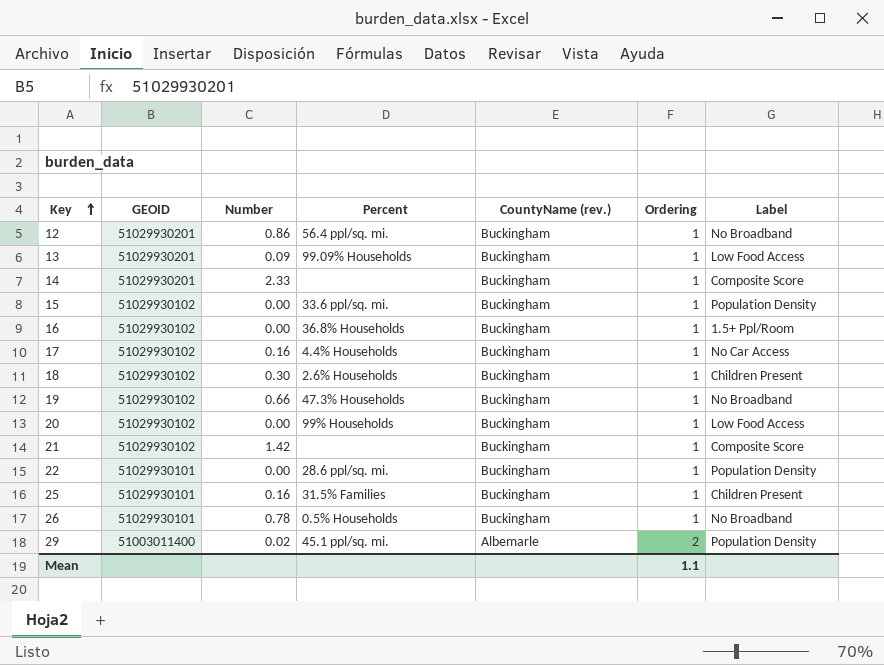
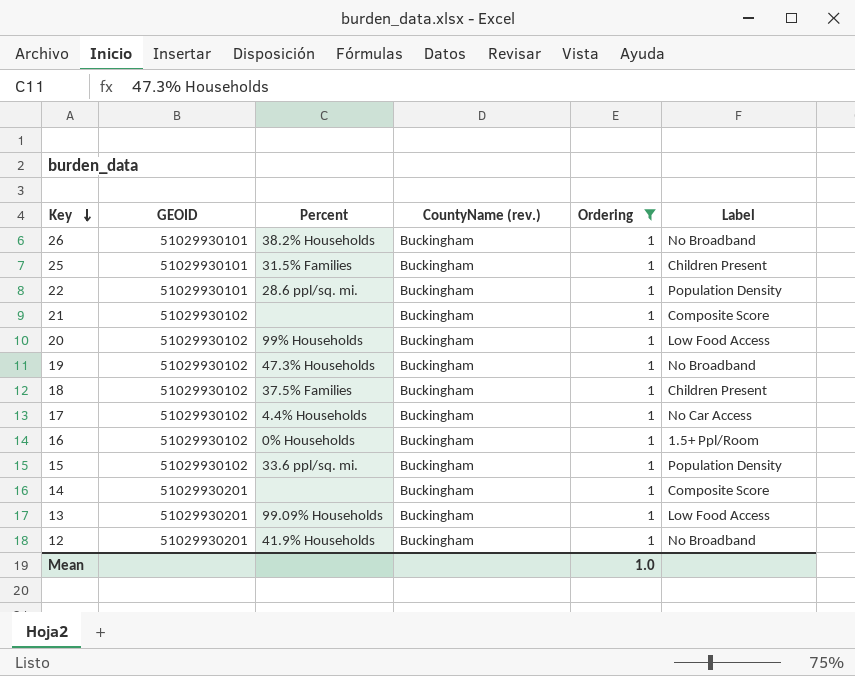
filter: none -> Ordering = 1
row order: Key ascending -> Key descending
column Number | position: 3 -> none
26 | Percent: 0.5% Households -> 38.2% Households
18 | Percent: 2.6% Households -> 37.5% Families
16 | Percent: 36.8% Households -> 0% Households
12 | Percent: 56.4 ppl/sq. mi. -> 41.9% Households
Mean | Ordering: 1.1 -> 1.0

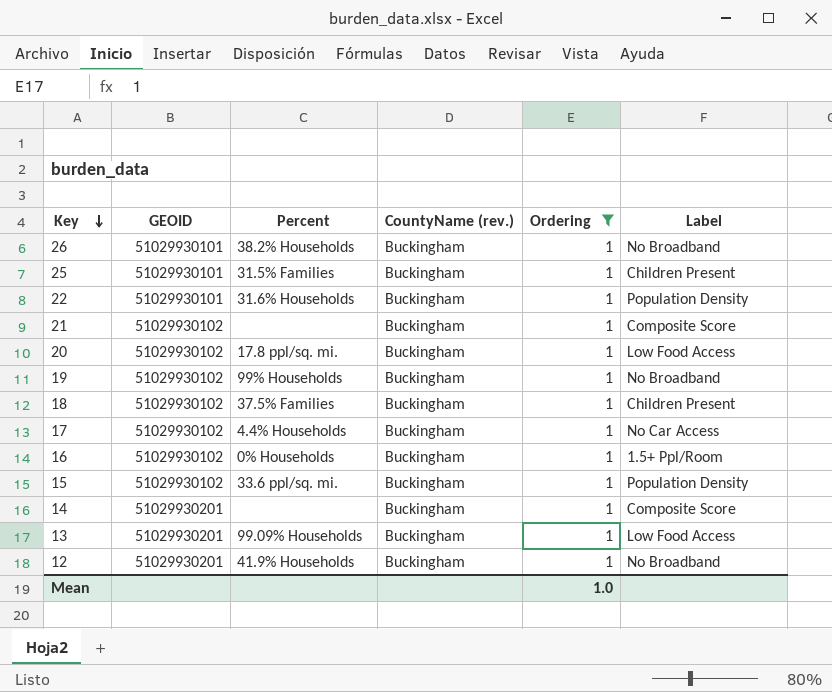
22 | Percent: 28.6 ppl/sq. mi. -> 31.6% Households
20 | Percent: 99% Households -> 17.8 ppl/sq. mi.
19 | Percent: 47.3% Households -> 99% Households

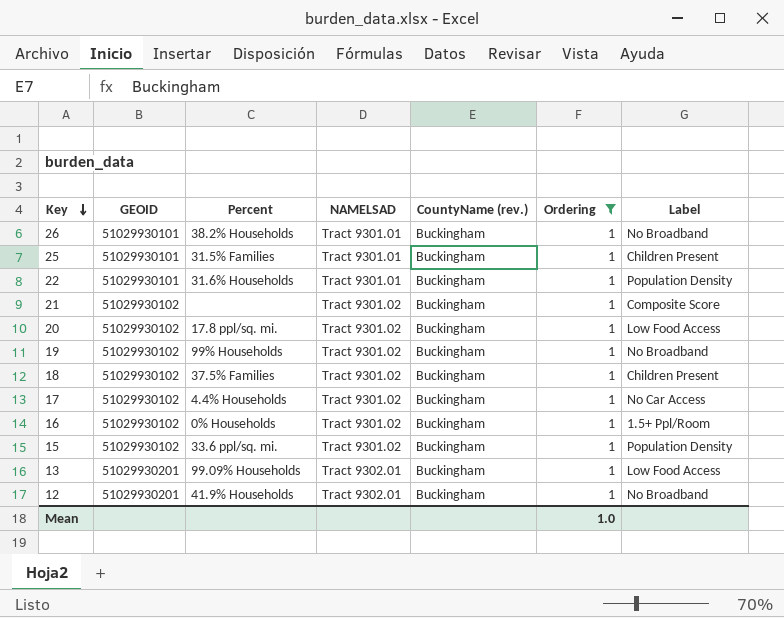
column NAMELSAD | position: none -> 4
row 14: 51029930201 | none | Buckingham | 1 | Composite Score -> none

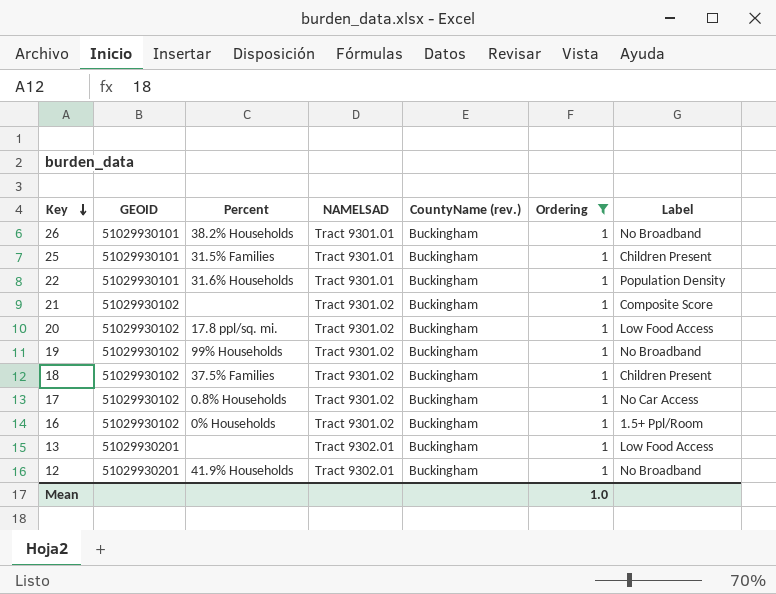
row 15: 51029930102 | 33.6 ppl/sq. mi. | Tract 9301.02 | Buckingham | 1 | Population Density -> none
17 | Percent: 4.4% Households -> 0.8% Households
13 | Percent: 99.09% Households -> none

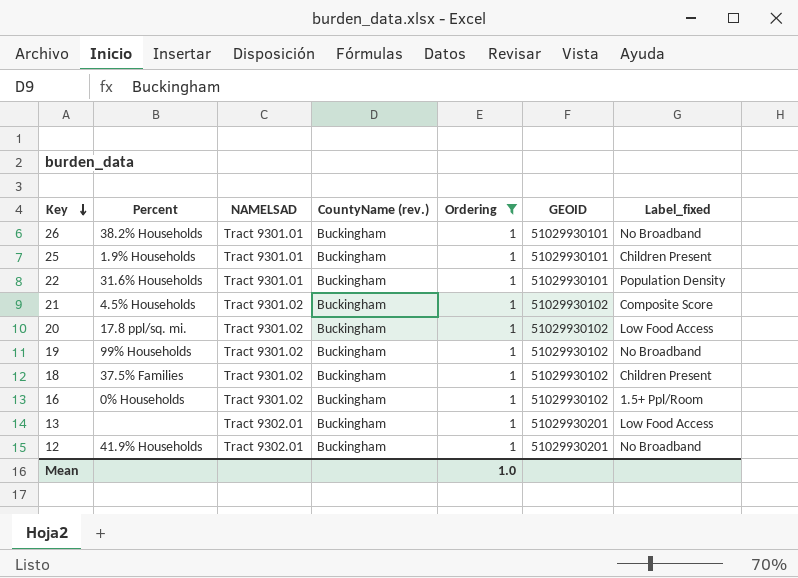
column GEOID | position: 2 -> 6
column name: Label -> Label_fixed
row 17: 51029930102 | 0.8% Households | Tract 9301.02 | Buckingham | 1 | No Car Access -> none
25 | Percent: 31.5% Families -> 1.9% Households
21 | Percent: none -> 4.5% Households

